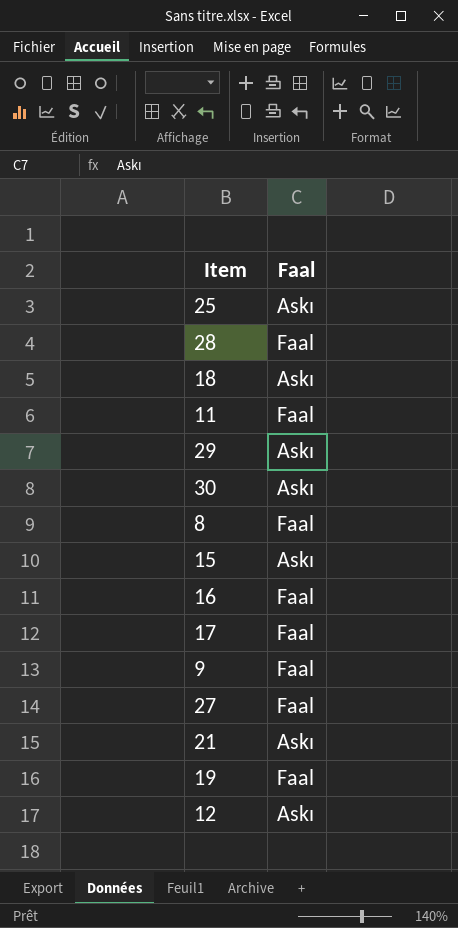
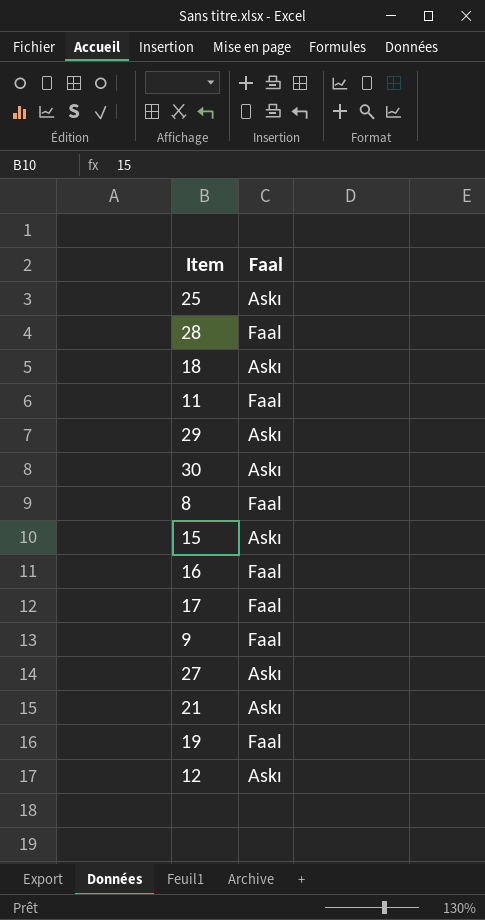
27 | Faal: Faal -> Askı

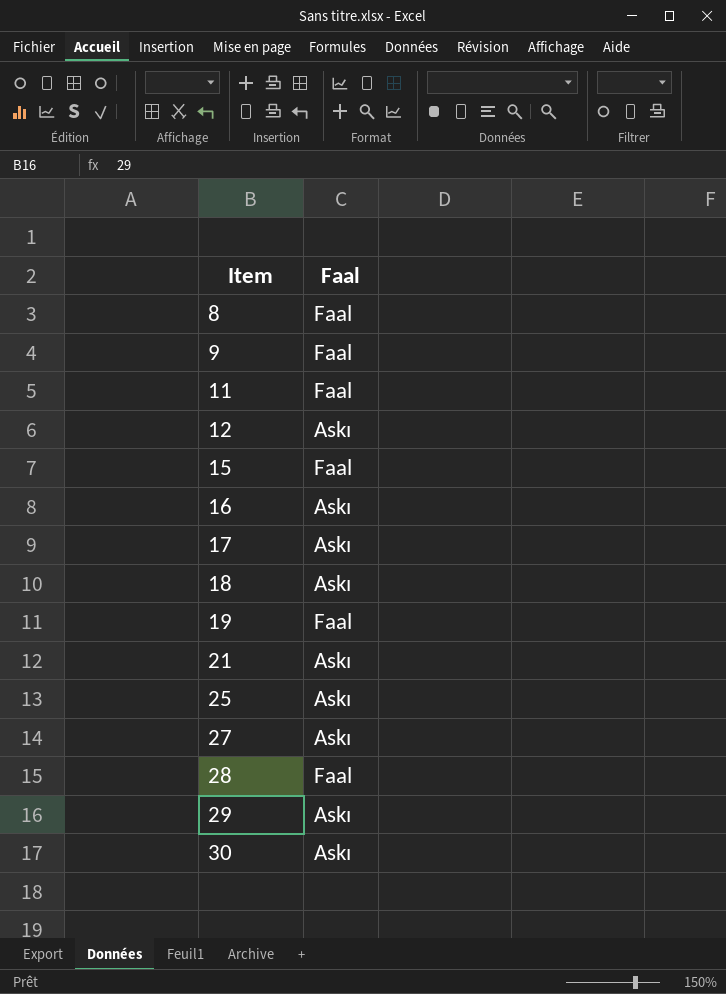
row order: none -> Item ascending
15 | Faal: Askı -> Faal
16 | Faal: Faal -> Askı
17 | Faal: Faal -> Askı

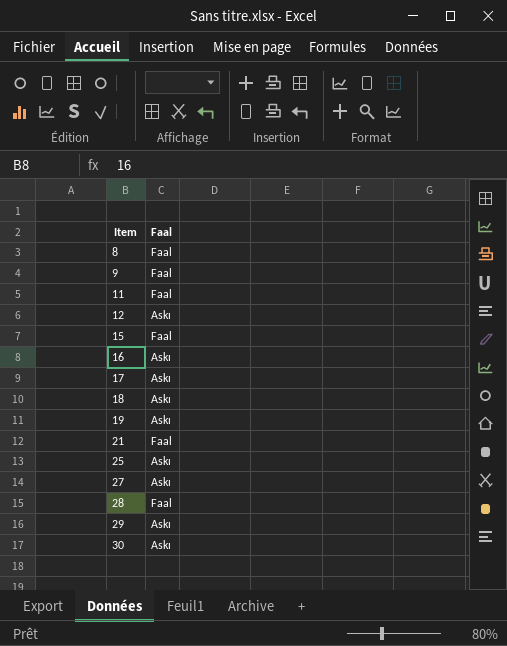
19 | Faal: Faal -> Askı
21 | Faal: Askı -> Faal

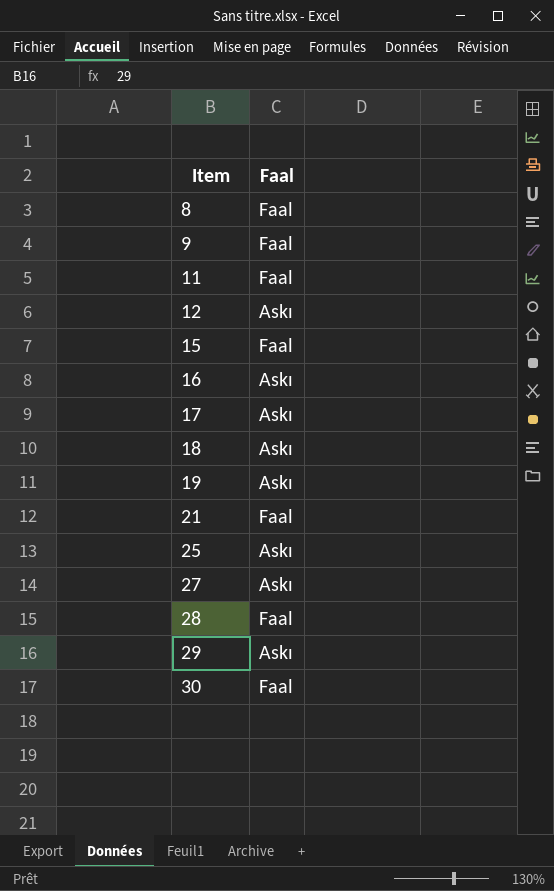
30 | Faal: Askı -> Faal

